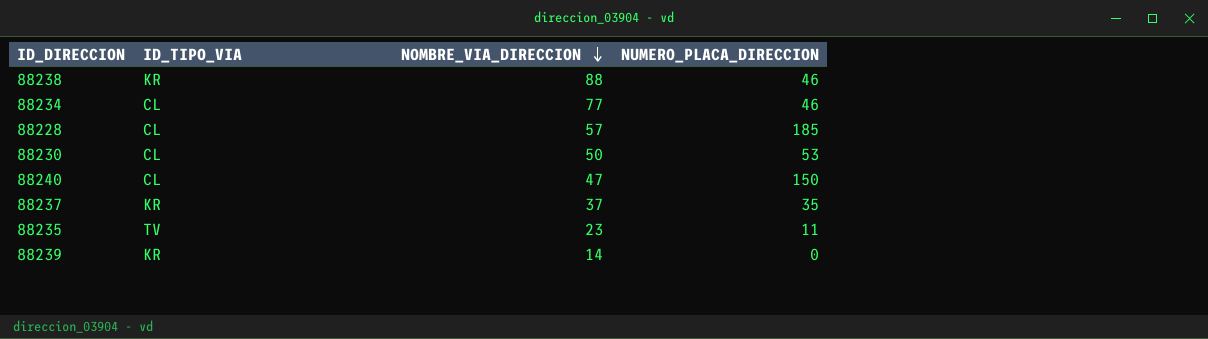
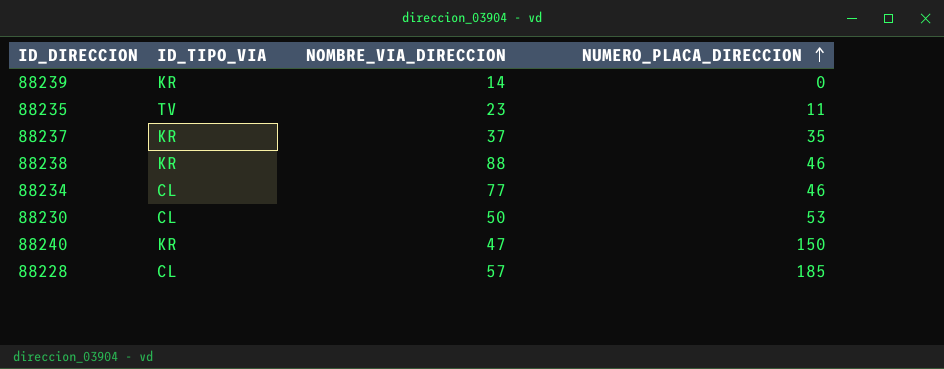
row order: NOMBRE_VIA_DIRECCION descending -> NUMERO_PLACA_DIRECCION ascending
88240 | ID_TIPO_VIA: CL -> KR

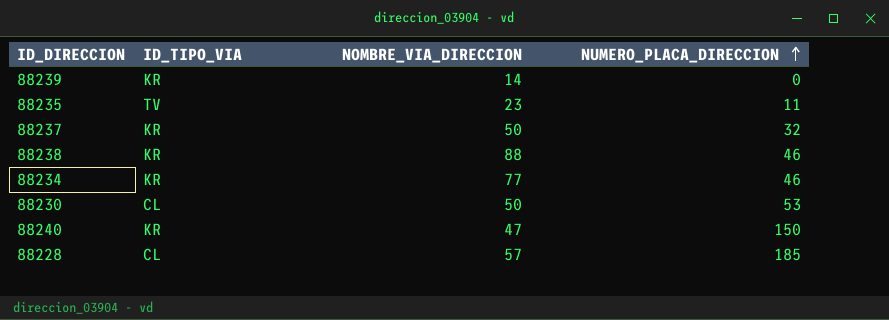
88237 | NOMBRE_VIA_DIRECCION: 37 -> 50
88237 | NUMERO_PLACA_DIRECCION: 35 -> 32
88234 | ID_TIPO_VIA: CL -> KR

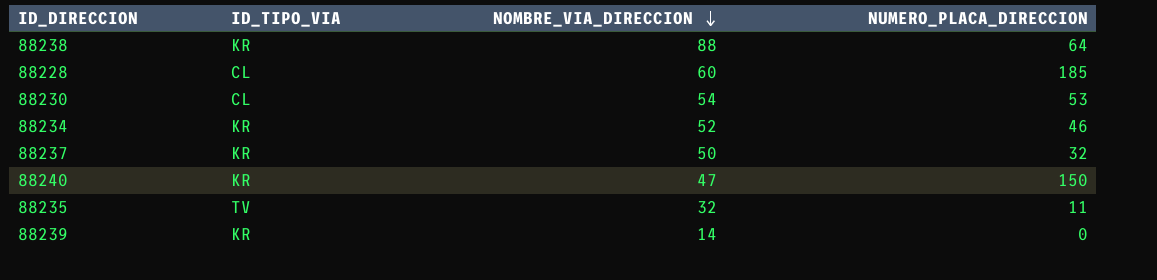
row order: NUMERO_PLACA_DIRECCION ascending -> NOMBRE_VIA_DIRECCION descending
88238 | NUMERO_PLACA_DIRECCION: 46 -> 64
88228 | NOMBRE_VIA_DIRECCION: 57 -> 60
88230 | NOMBRE_VIA_DIRECCION: 50 -> 54
88234 | NOMBRE_VIA_DIRECCION: 77 -> 52
88235 | NOMBRE_VIA_DIRECCION: 23 -> 32

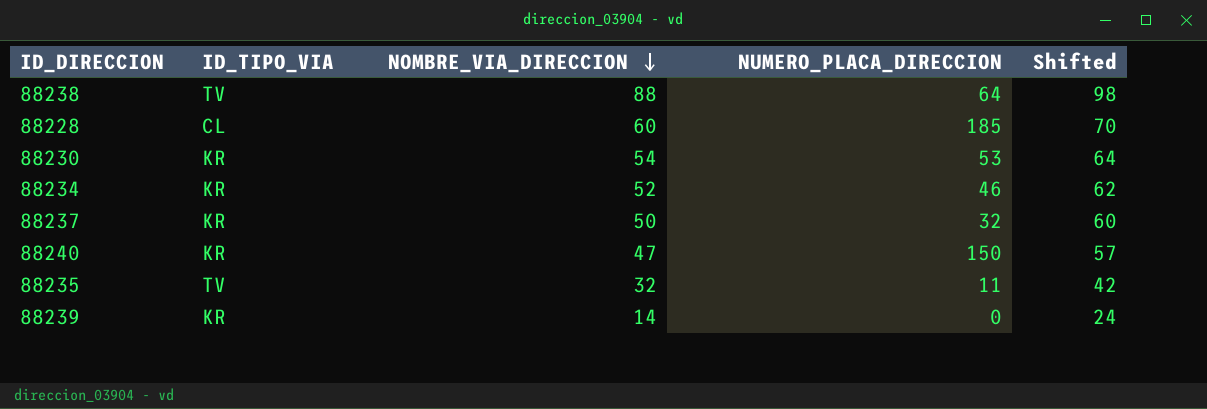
column Shifted | formula: none -> [NOMBRE_VIA_DIRECCION] + 10
88238 | ID_TIPO_VIA: KR -> TV
88230 | ID_TIPO_VIA: CL -> KR

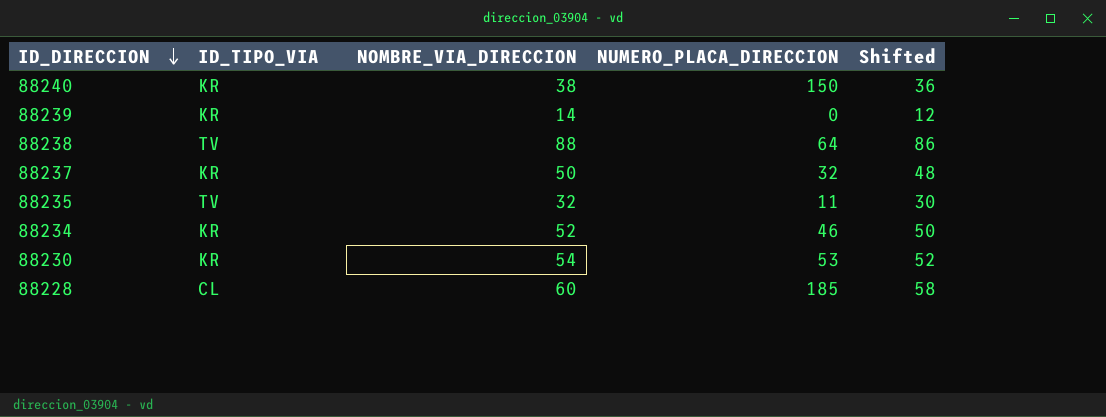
row order: NOMBRE_VIA_DIRECCION descending -> ID_DIRECCION descending
column Shifted | formula: [NOMBRE_VIA_DIRECCION] + 10 -> [NOMBRE_VIA_DIRECCION] - 2
88240 | NOMBRE_VIA_DIRECCION: 47 -> 38

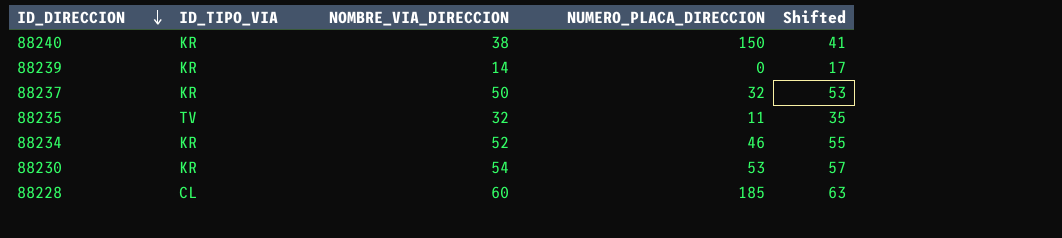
column Shifted | formula: [NOMBRE_VIA_DIRECCION] - 2 -> [NOMBRE_VIA_DIRECCION] + 3
row 88238: TV | 88 | 64 | 86 -> none

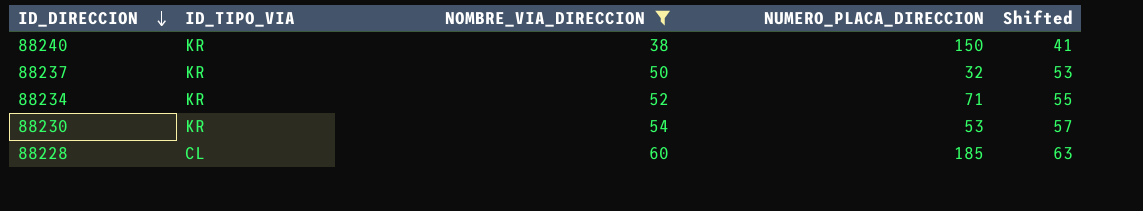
filter: none -> NOMBRE_VIA_DIRECCION >= 38
88234 | NUMERO_PLACA_DIRECCION: 46 -> 71

